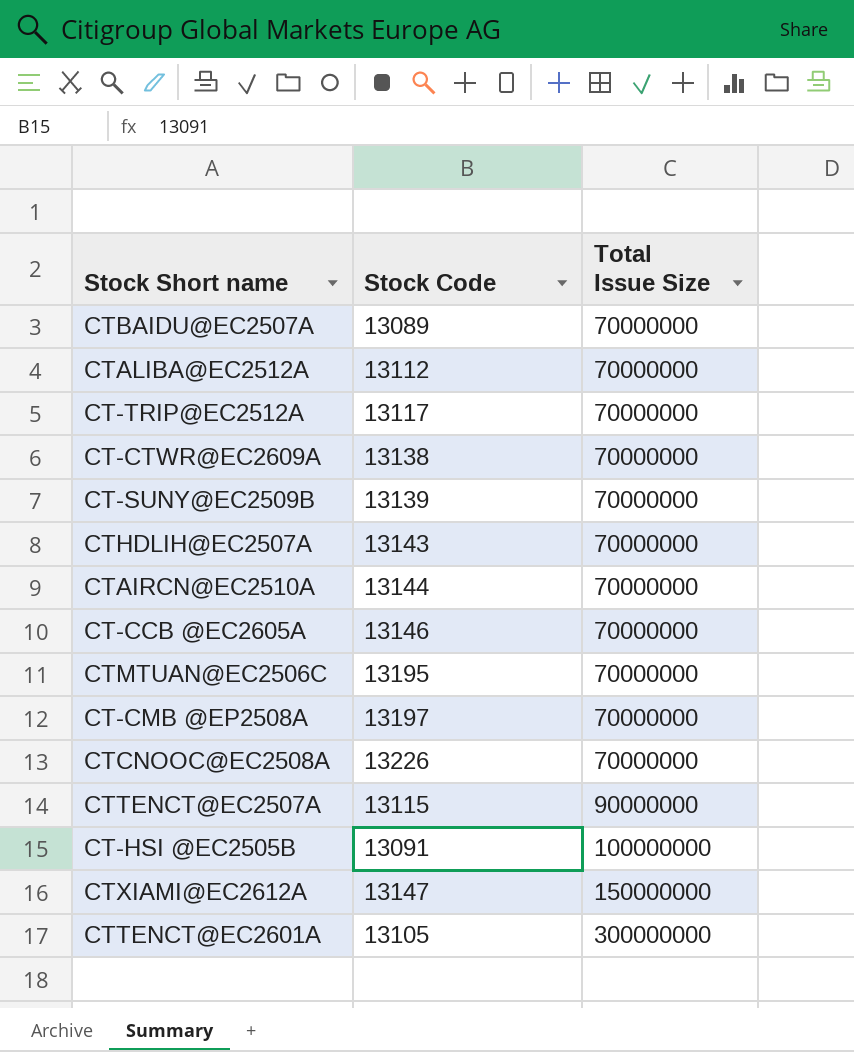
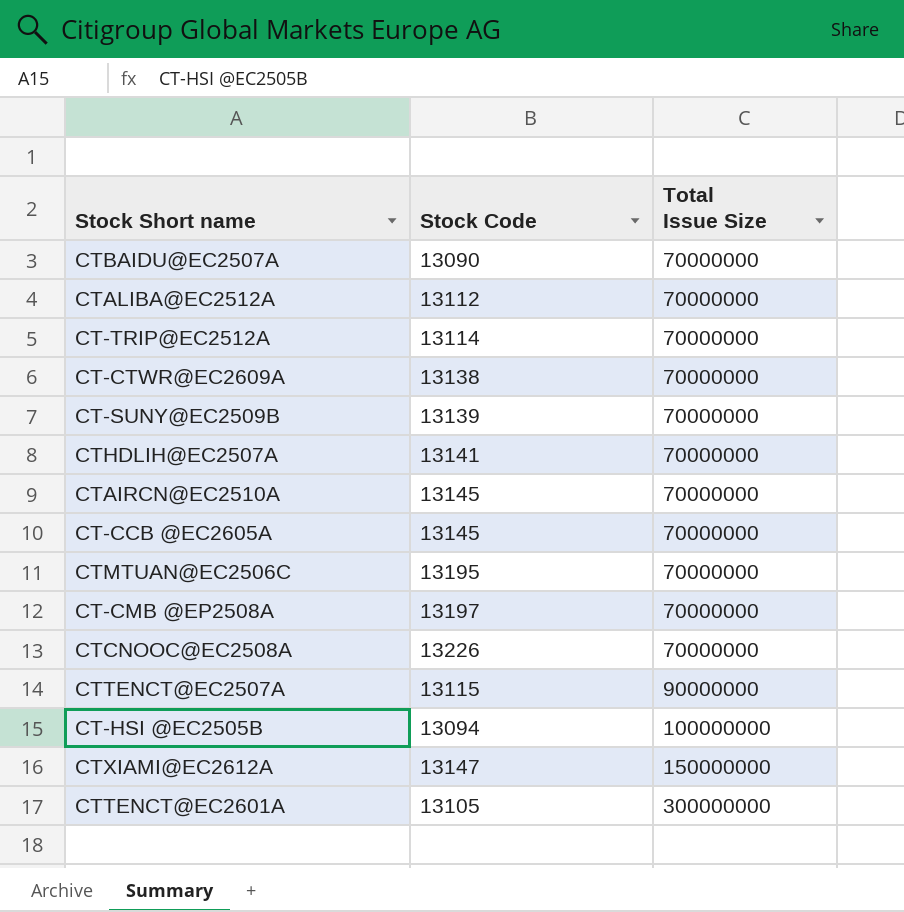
CTBAIDU@EC2507A | Stock Code: 13089 -> 13090
CT-TRIP@EC2512A | Stock Code: 13117 -> 13114
CTHDLIH@EC2507A | Stock Code: 13143 -> 13141
CTAIRCN@EC2510A | Stock Code: 13144 -> 13145
CT-CCB @EC2605A | Stock Code: 13146 -> 13145
CT-HSI @EC2505B | Stock Code: 13091 -> 13094

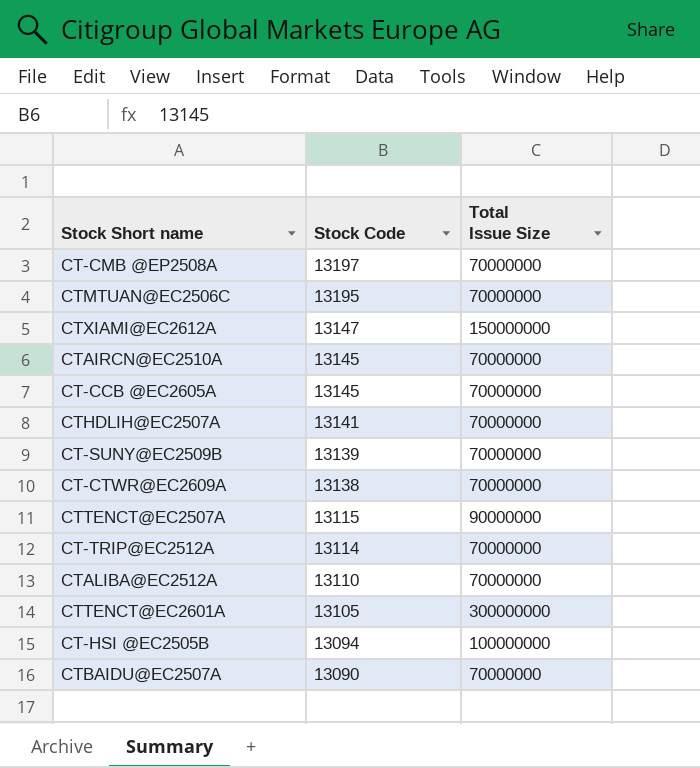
row order: Total Issue Size ascending -> Stock Code descending
row CTCNOOC@EC2508A: 13226 | 70000000 -> none
CTALIBA@EC2512A | Stock Code: 13112 -> 13110

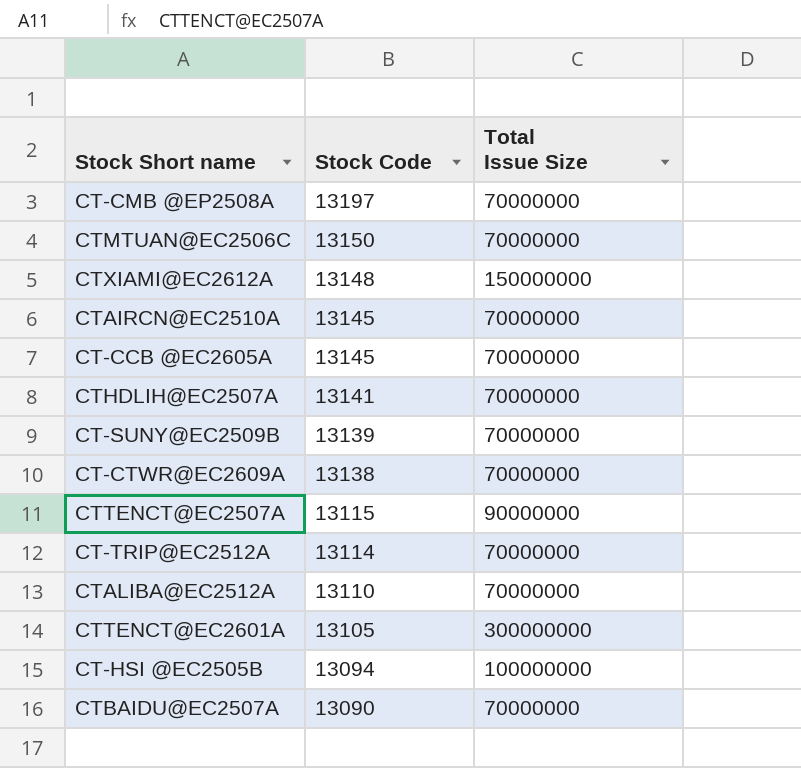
CTMTUAN@EC2506C | Stock Code: 13195 -> 13150
CTXIAMI@EC2612A | Stock Code: 13147 -> 13148

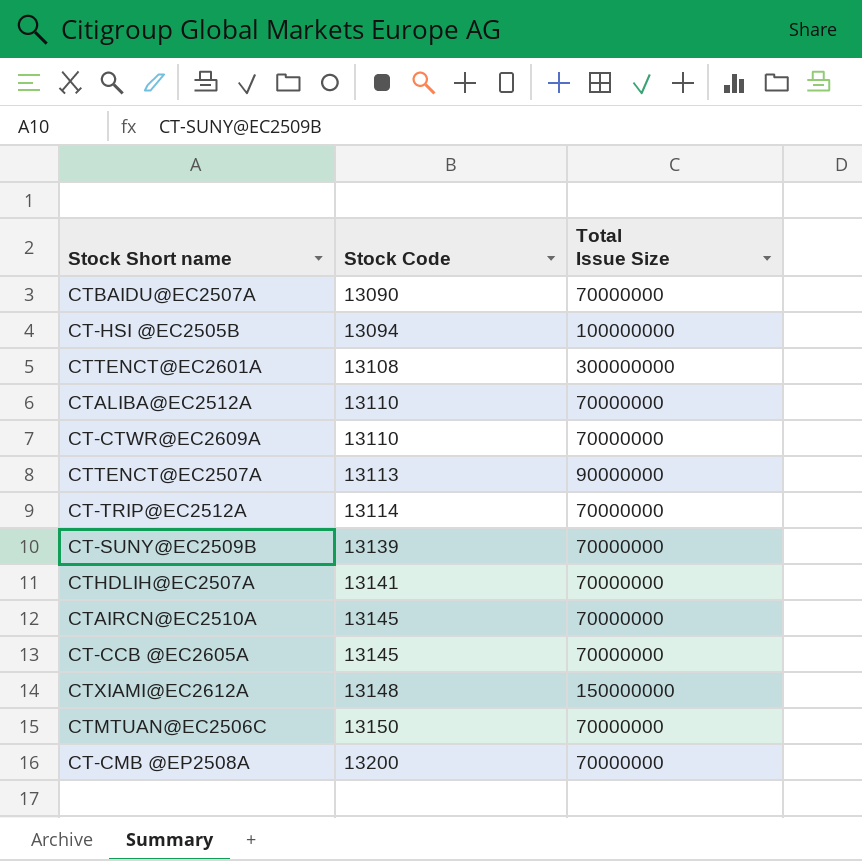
row order: Stock Code descending -> Stock Code ascending
CTTENCT@EC2601A | Stock Code: 13105 -> 13108
CT-CTWR@EC2609A | Stock Code: 13138 -> 13110
CTTENCT@EC2507A | Stock Code: 13115 -> 13113
CT-CMB @EP2508A | Stock Code: 13197 -> 13200

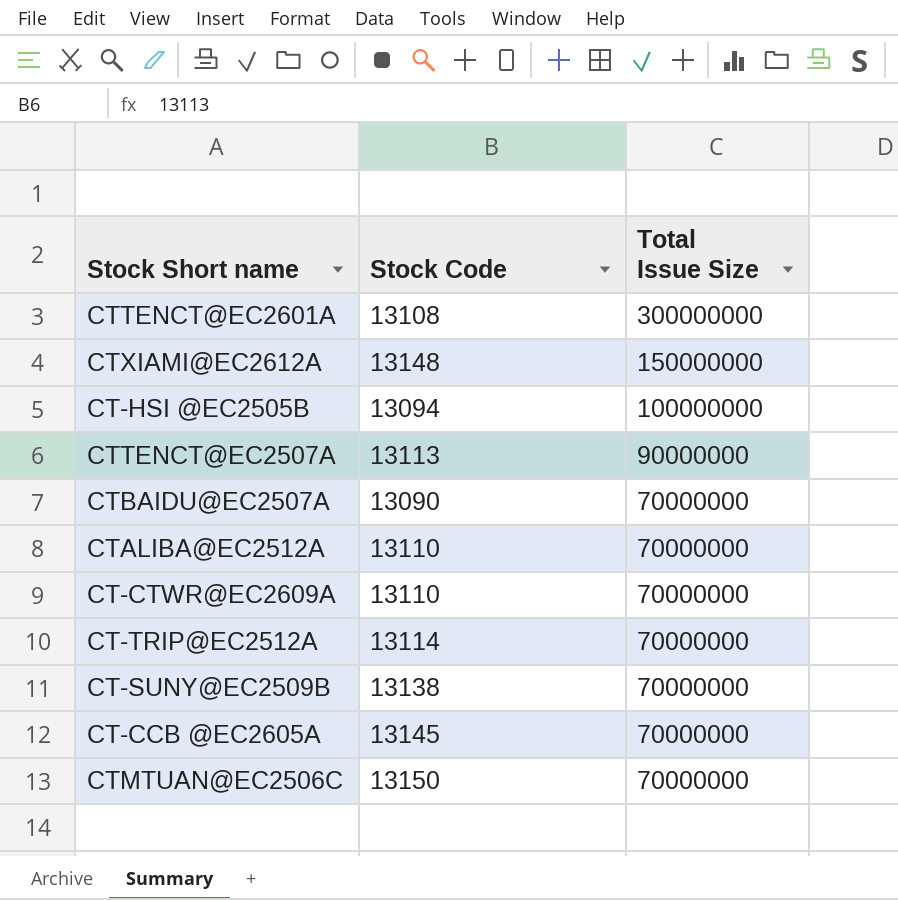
row order: Stock Code ascending -> Total Issue Size descending
row CTHDLIH@EC2507A: 13141 | 70000000 -> none
row CTAIRCN@EC2510A: 13145 | 70000000 -> none
row CT-CMB @EP2508A: 13200 | 70000000 -> none
CT-SUNY@EC2509B | Stock Code: 13139 -> 13138

